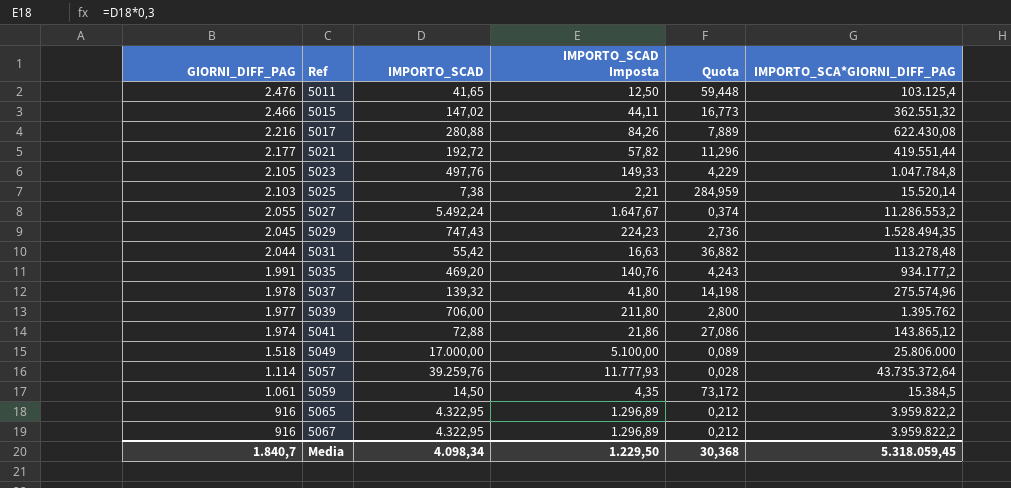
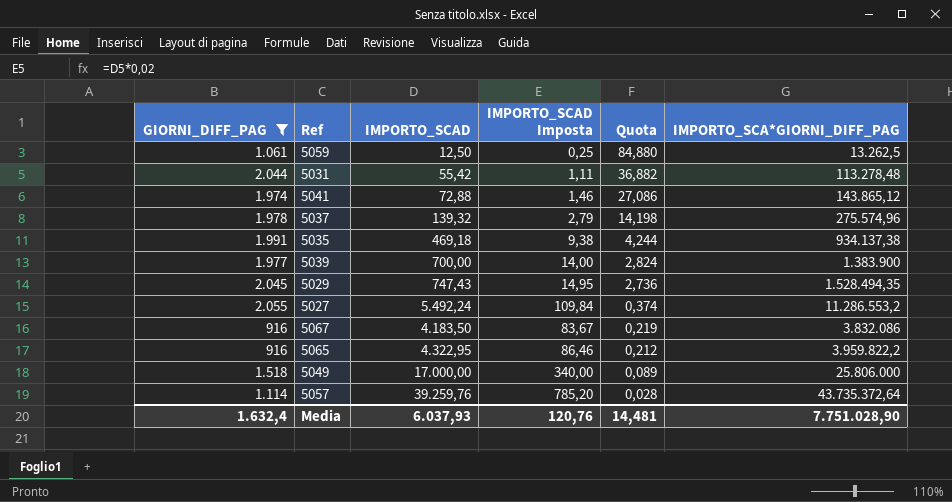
filter: none -> GIORNI_DIFF_PAG <= 2.055
row order: GIORNI_DIFF_PAG descending -> Quota descending
column IMPORTO_SCAD Imposta | formula: [IMPORTO_SCAD] * 0,3 -> [IMPORTO_SCAD] * 0,02
5059 | IMPORTO_SCAD: 14,50 -> 12,50
5059 | Quota: 73,172 -> 84,880
5059 | IMPORTO_SCA*GIORNI_DIFF_PAG: 15.384,5 -> 13.262,5
5035 | IMPORTO_SCAD: 469,20 -> 469,18
5035 | Quota: 4,243 -> 4,244
5035 | IMPORTO_SCA*GIORNI_DIFF_PAG: 934.177,2 -> 934.137,38
5039 | IMPORTO_SCAD: 706,00 -> 700,00
5039 | Quota: 2,800 -> 2,824
5039 | IMPORTO_SCA*GIORNI_DIFF_PAG: 1.395.762 -> 1.383.900
5067 | IMPORTO_SCAD: 4.322,95 -> 4.183,50
5067 | Quota: 0,212 -> 0,219
5067 | IMPORTO_SCA*GIORNI_DIFF_PAG: 3.959.822,2 -> 3.832.086
Media | GIORNI_DIFF_PAG: 1.840,7 -> 1.632,4
Media | IMPORTO_SCAD: 4.098,34 -> 6.037,93
Media | IMPORTO_SCAD Imposta: 1.229,50 -> 120,76
Media | Quota: 30,368 -> 14,481
Media | IMPORTO_SCA*GIORNI_DIFF_PAG: 5.318.059,45 -> 7.751.028,90

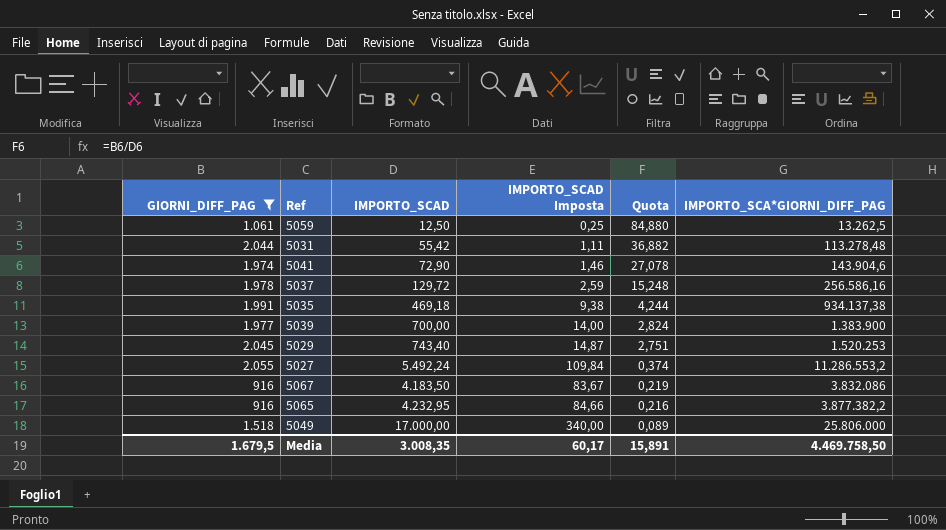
row 5057: 1.114 | 39.259,76 | 785,20 | 0,028 | 43.735.372,64 -> none
5041 | IMPORTO_SCAD: 72,88 -> 72,90
5041 | Quota: 27,086 -> 27,078
5041 | IMPORTO_SCA*GIORNI_DIFF_PAG: 143.865,12 -> 143.904,6
5037 | IMPORTO_SCAD: 139,32 -> 129,72
5037 | IMPORTO_SCAD Imposta: 2,79 -> 2,59
5037 | Quota: 14,198 -> 15,248
5037 | IMPORTO_SCA*GIORNI_DIFF_PAG: 275.574,96 -> 256.586,16
5029 | IMPORTO_SCAD: 747,43 -> 743,40
5029 | IMPORTO_SCAD Imposta: 14,95 -> 14,87
5029 | Quota: 2,736 -> 2,751
5029 | IMPORTO_SCA*GIORNI_DIFF_PAG: 1.528.494,35 -> 1.520.253
5065 | IMPORTO_SCAD: 4.322,95 -> 4.232,95
5065 | IMPORTO_SCAD Imposta: 86,46 -> 84,66
5065 | Quota: 0,212 -> 0,216
5065 | IMPORTO_SCA*GIORNI_DIFF_PAG: 3.959.822,2 -> 3.877.382,2
Media | GIORNI_DIFF_PAG: 1.632,4 -> 1.679,5
Media | IMPORTO_SCAD: 6.037,93 -> 3.008,35
Media | IMPORTO_SCAD Imposta: 120,76 -> 60,17
Media | Quota: 14,481 -> 15,891
Media | IMPORTO_SCA*GIORNI_DIFF_PAG: 7.751.028,90 -> 4.469.758,50

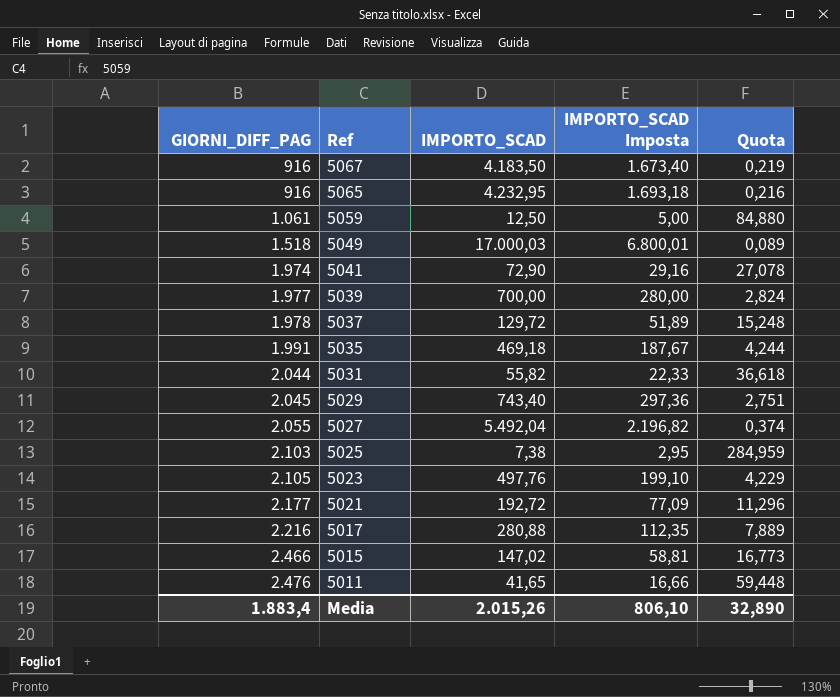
filter: GIORNI_DIFF_PAG <= 2.055 -> none
row order: Quota descending -> GIORNI_DIFF_PAG ascending
column IMPORTO_SCA*GIORNI_DIFF_PAG | formula: [GIORNI_DIFF_PAG] * [IMPORTO_SCAD] -> none
column IMPORTO_SCAD Imposta | formula: [IMPORTO_SCAD] * 0,02 -> [IMPORTO_SCAD] * 0,4
5049 | IMPORTO_SCAD: 17.000,00 -> 17.000,03
5031 | IMPORTO_SCAD: 55,42 -> 55,82
5031 | Quota: 36,882 -> 36,618
5027 | IMPORTO_SCAD: 5.492,24 -> 5.492,04
Media | GIORNI_DIFF_PAG: 1.679,5 -> 1.883,4
Media | IMPORTO_SCAD: 3.008,35 -> 2.015,26
Media | IMPORTO_SCAD Imposta: 60,17 -> 806,10
Media | Quota: 15,891 -> 32,890

